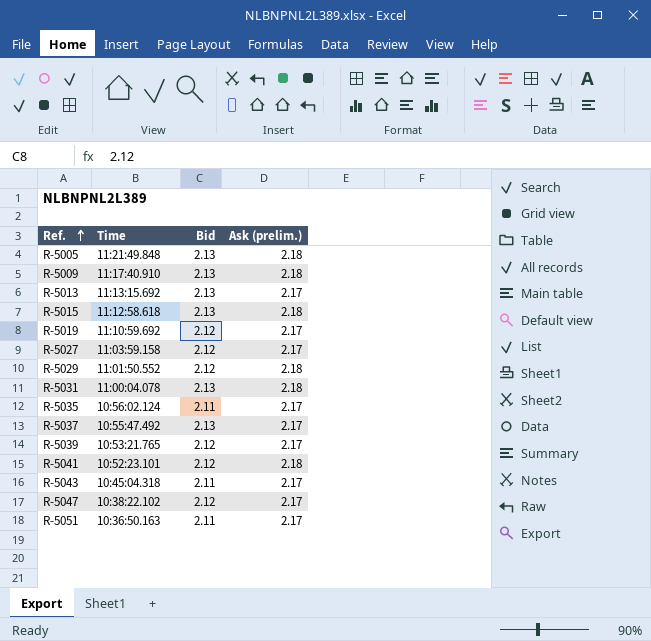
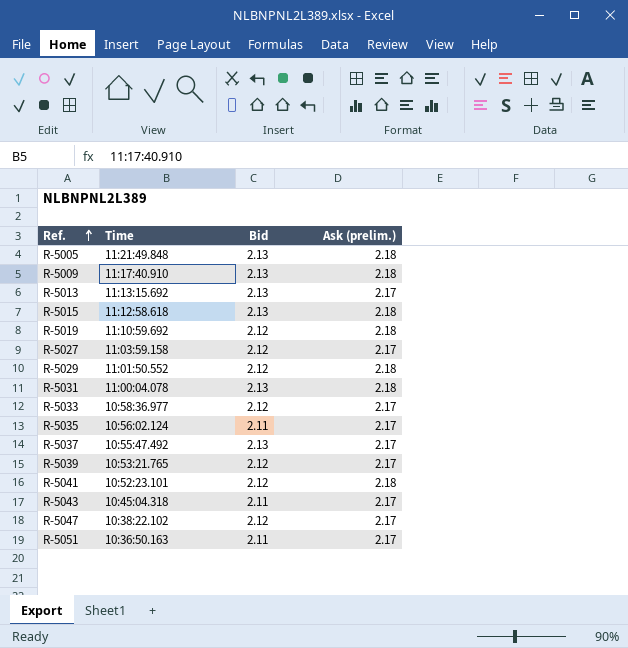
R-5019 | Ask (prelim.): 2.17 -> 2.18
row R-5033: none -> 10:58:36.977 | 2.12 | 2.17

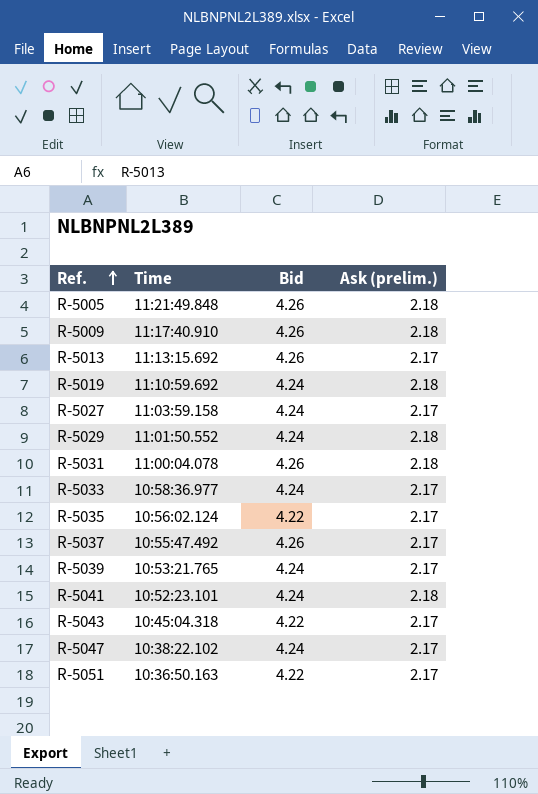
row R-5015: 11:12:58.618 | 2.13 | 2.18 -> none
R-5005 | Bid: 2.13 -> 4.26
R-5009 | Bid: 2.13 -> 4.26
R-5013 | Bid: 2.13 -> 4.26
R-5019 | Bid: 2.12 -> 4.24
R-5027 | Bid: 2.12 -> 4.24
R-5029 | Bid: 2.12 -> 4.24
R-5031 | Bid: 2.13 -> 4.26
R-5033 | Bid: 2.12 -> 4.24
R-5035 | Bid: 2.11 -> 4.22
R-5037 | Bid: 2.13 -> 4.26
R-5039 | Bid: 2.12 -> 4.24
R-5041 | Bid: 2.12 -> 4.24
R-5043 | Bid: 2.11 -> 4.22
R-5047 | Bid: 2.12 -> 4.24
R-5051 | Bid: 2.11 -> 4.22

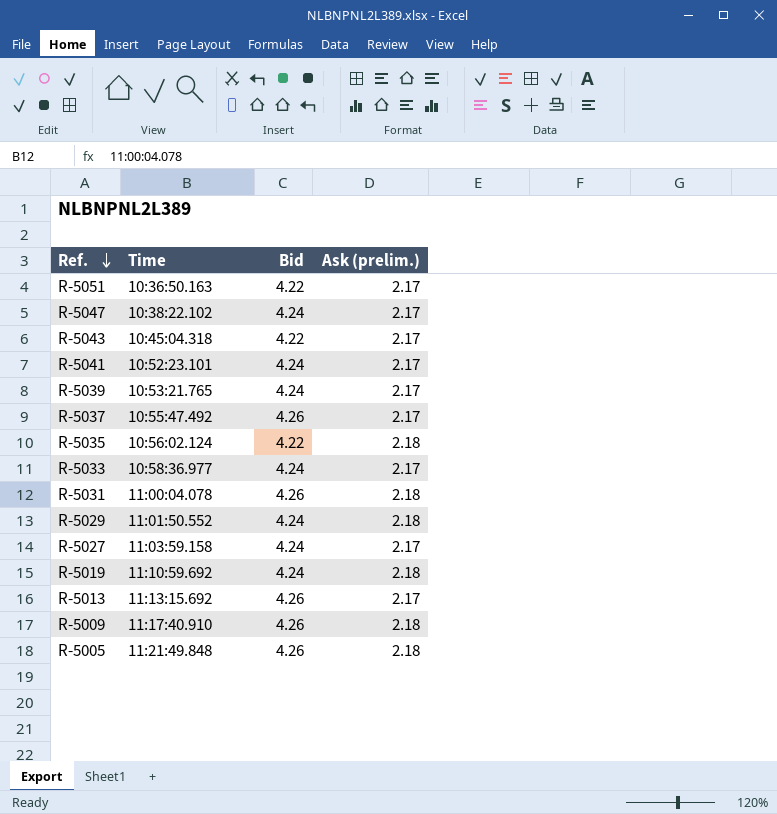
row order: Ref. ascending -> Ref. descending
R-5041 | Ask (prelim.): 2.18 -> 2.17
R-5035 | Ask (prelim.): 2.17 -> 2.18

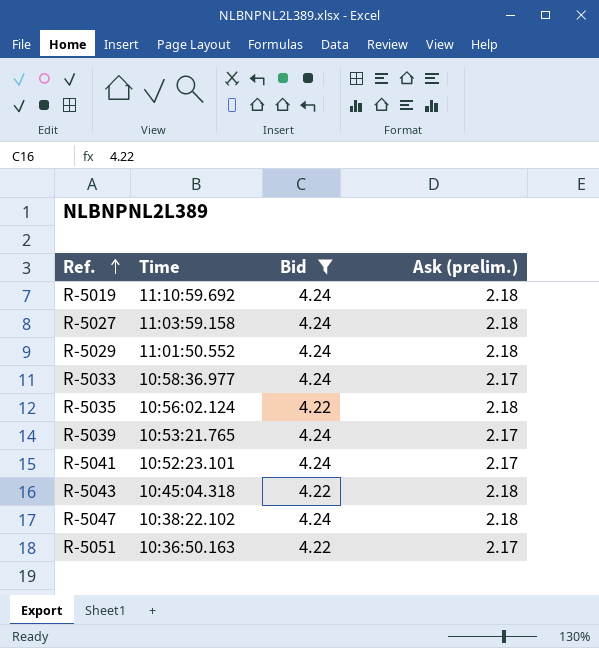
filter: none -> Bid != 4.26
row order: Ref. descending -> Ref. ascending
R-5027 | Ask (prelim.): 2.17 -> 2.18
R-5043 | Ask (prelim.): 2.17 -> 2.18
R-5047 | Ask (prelim.): 2.17 -> 2.18

